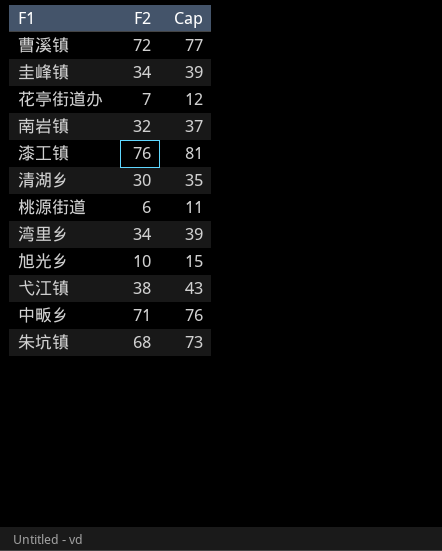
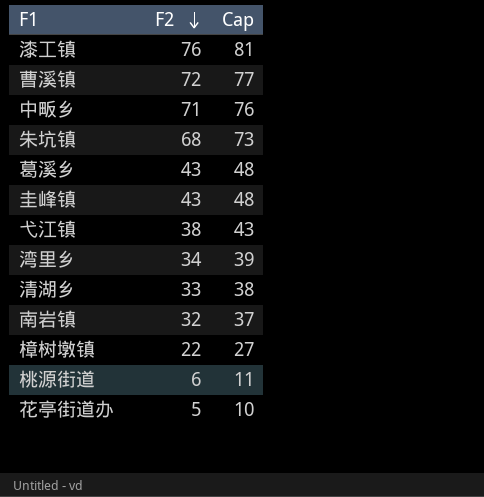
row order: none -> F2 descending
row 旭光乡: 10 | 15 -> none
row 葛溪乡: none -> 43 | 48
圭峰镇 | F2: 34 -> 43
圭峰镇 | Cap: 39 -> 48
清湖乡 | F2: 30 -> 33
清湖乡 | Cap: 35 -> 38
row 樟树墩镇: none -> 22 | 27
花亭街道办 | F2: 7 -> 5
花亭街道办 | Cap: 12 -> 10

